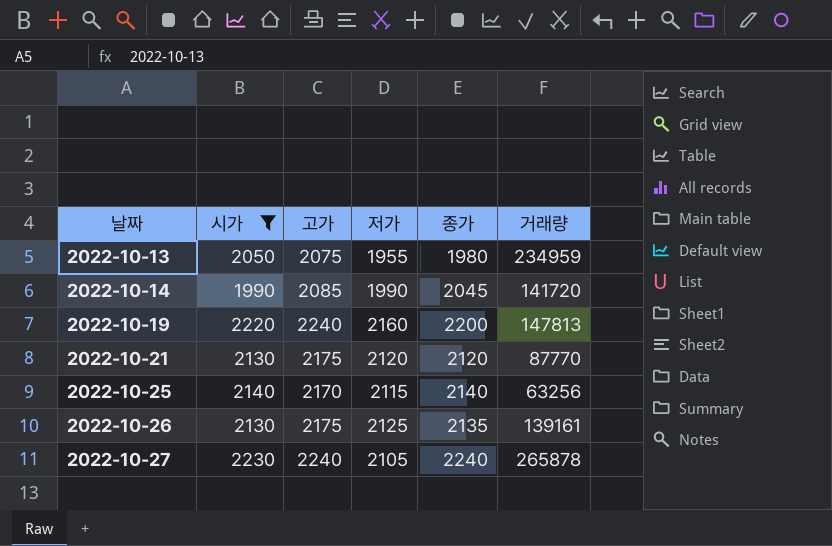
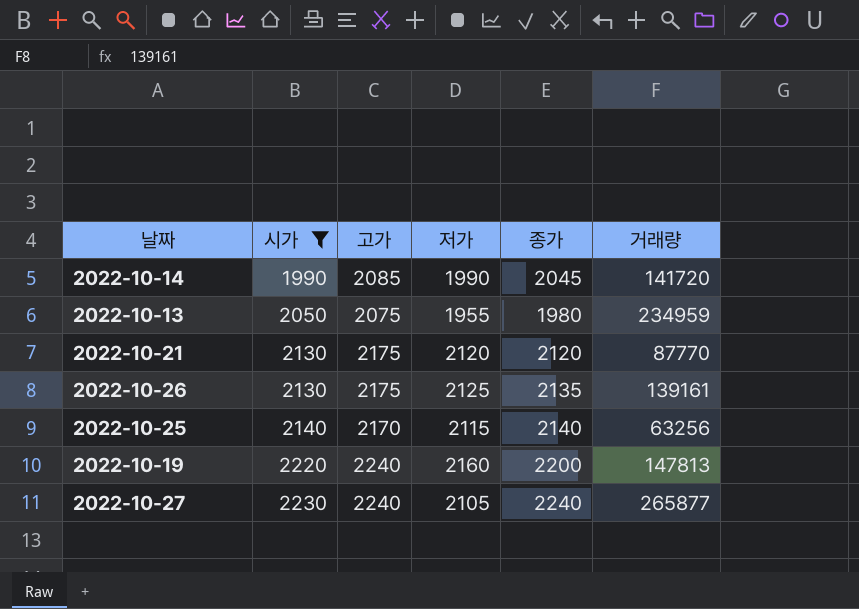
row order: 날짜 ascending -> 시가 ascending
2022-10-27 | 거래량: 265878 -> 265877

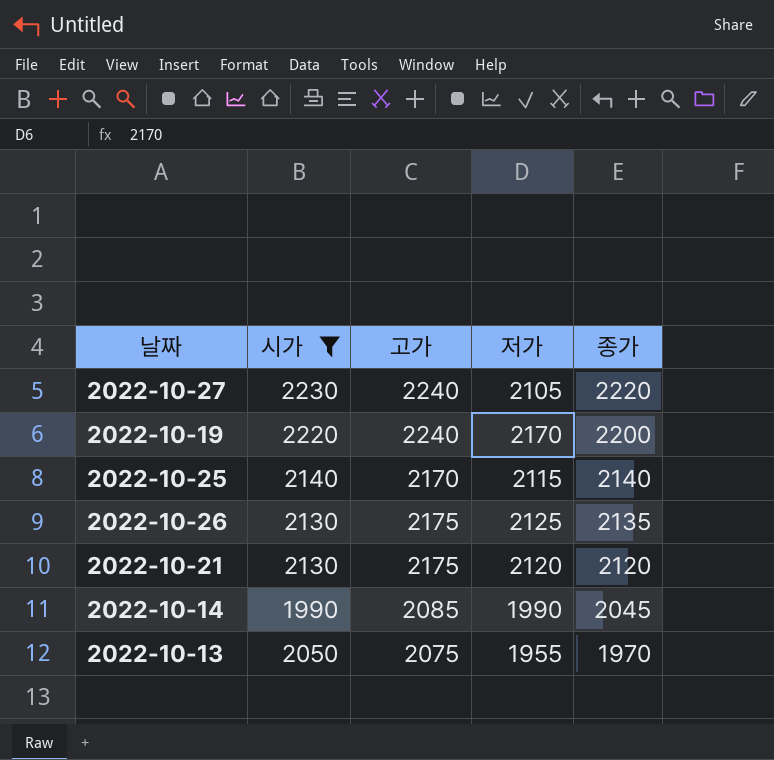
row order: 시가 ascending -> 종가 descending
column 거래량 | position: 6 -> none
2022-10-27 | 종가: 2240 -> 2220
2022-10-19 | 저가: 2160 -> 2170
2022-10-13 | 종가: 1980 -> 1970

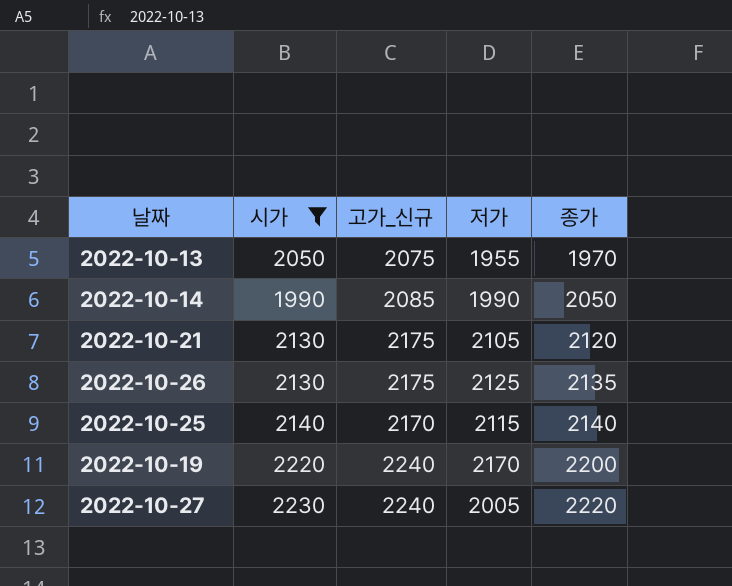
row order: 종가 descending -> 종가 ascending
column name: 고가 -> 고가_신규
2022-10-14 | 종가: 2045 -> 2050
2022-10-21 | 저가: 2120 -> 2105
2022-10-27 | 저가: 2105 -> 2005

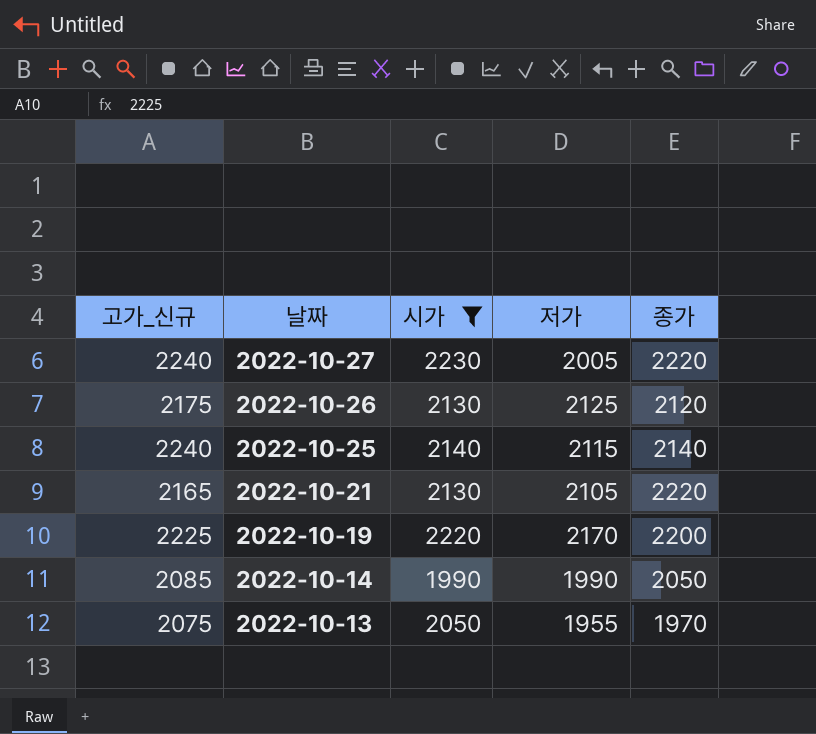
row order: 종가 ascending -> 날짜 descending
column 고가_신규 | position: 3 -> 1
2022-10-26 | 종가: 2135 -> 2120
2022-10-25 | 고가_신규: 2170 -> 2240
2022-10-21 | 고가_신규: 2175 -> 2165
2022-10-21 | 종가: 2120 -> 2220
2022-10-19 | 고가_신규: 2240 -> 2225

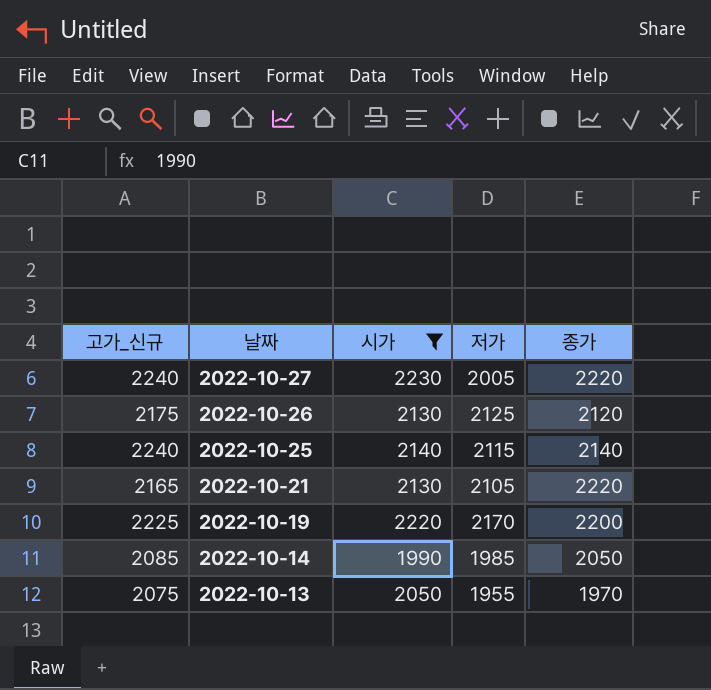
2022-10-14 | 저가: 1990 -> 1985

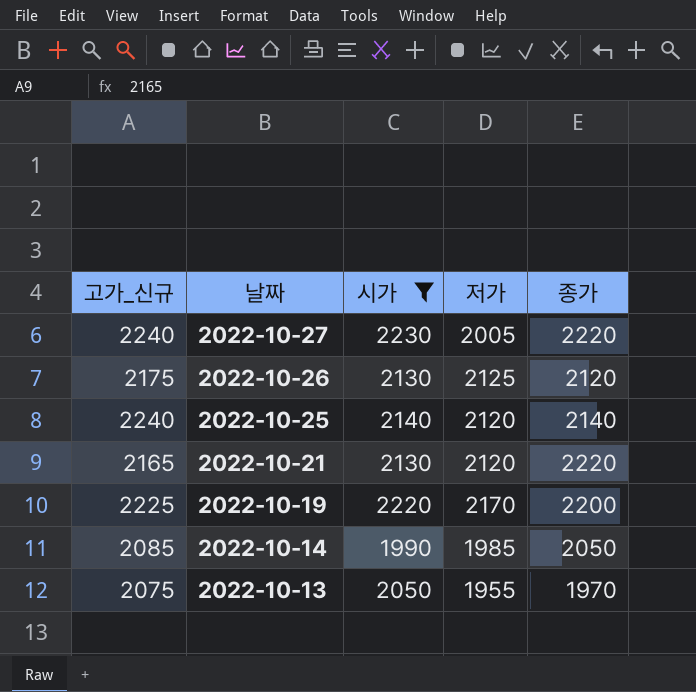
2022-10-25 | 저가: 2115 -> 2120
2022-10-21 | 저가: 2105 -> 2120

